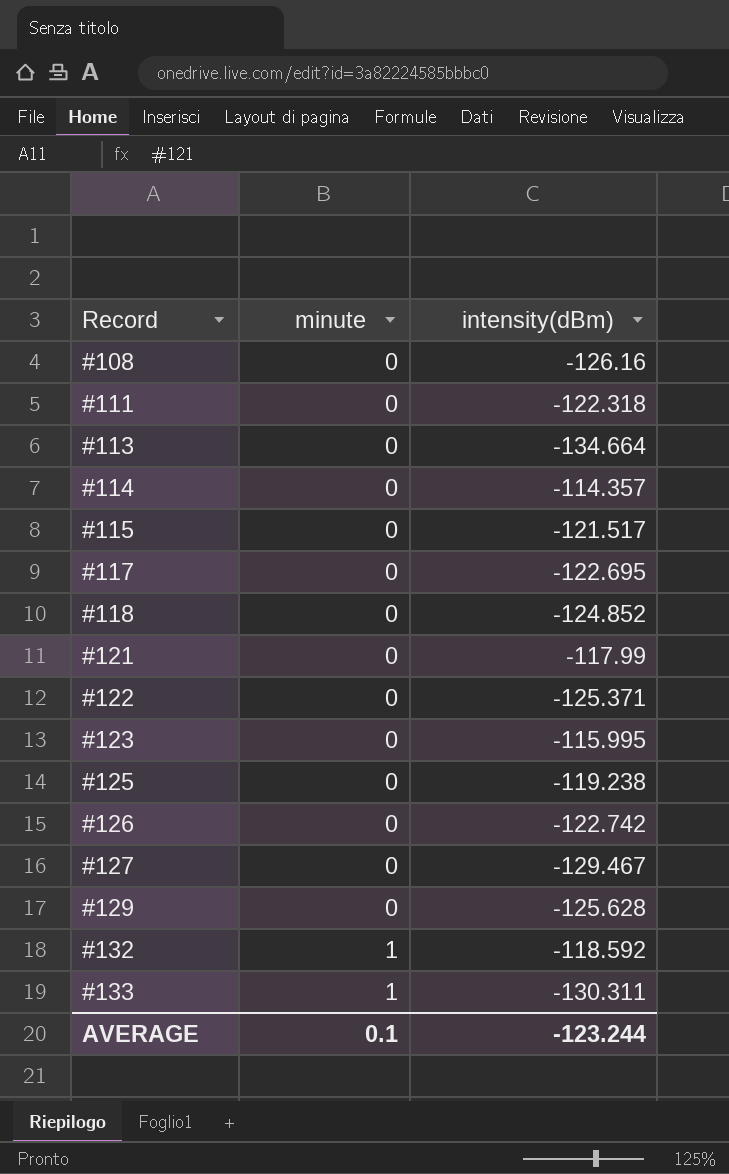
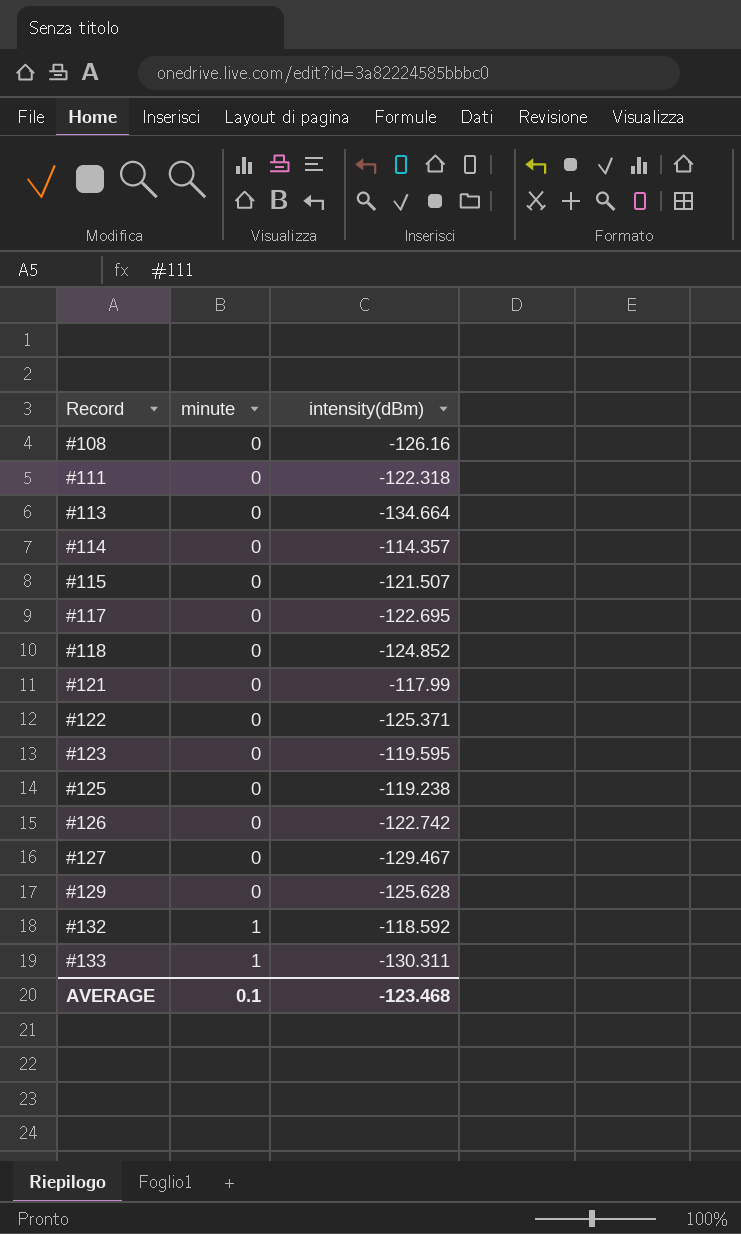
#115 | intensity(dBm): -121.517 -> -121.507
#123 | intensity(dBm): -115.995 -> -119.595
AVERAGE | intensity(dBm): -123.244 -> -123.468

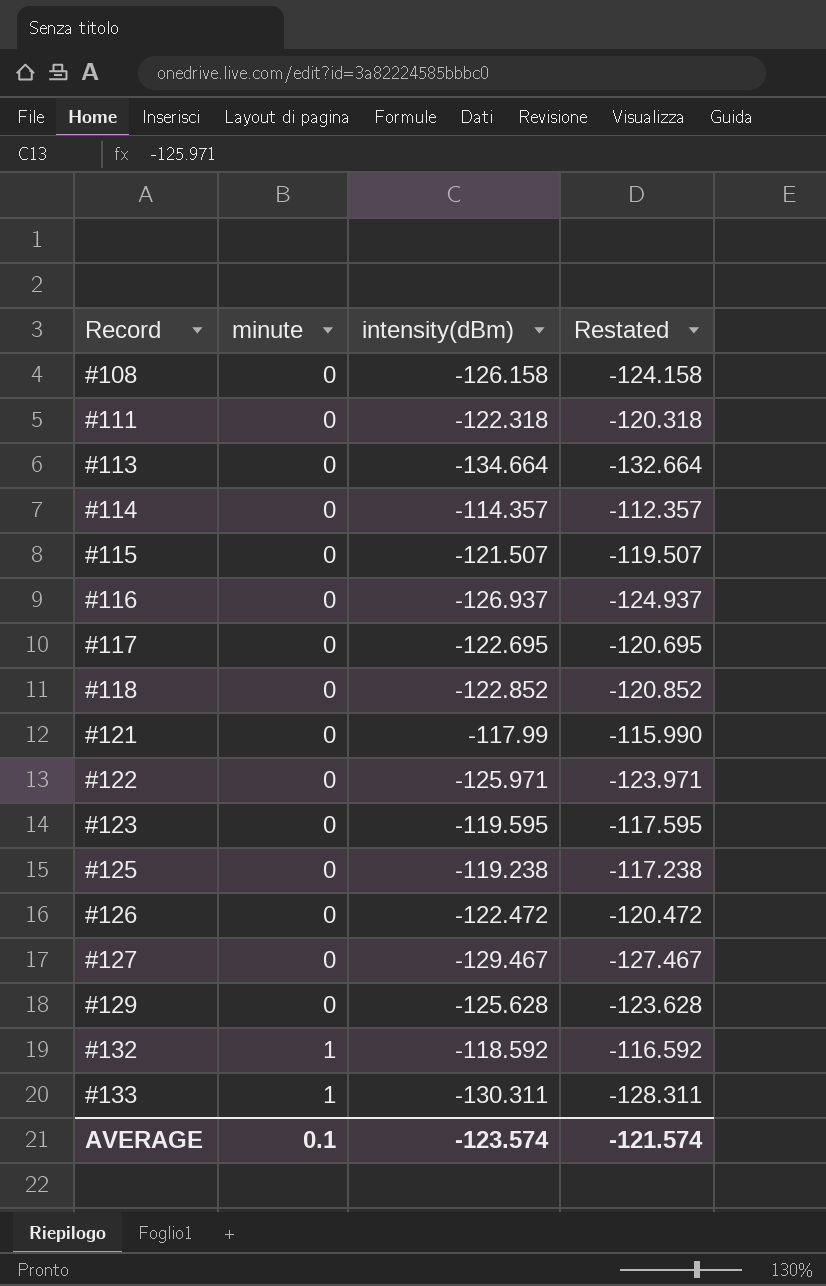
column Restated | formula: none -> [intensity(dBm)] + 2
#108 | intensity(dBm): -126.16 -> -126.158
row #116: none -> 0 | -126.937 | -124.937
#118 | intensity(dBm): -124.852 -> -122.852
#122 | intensity(dBm): -125.371 -> -125.971
#126 | intensity(dBm): -122.742 -> -122.472
AVERAGE | intensity(dBm): -123.468 -> -123.574

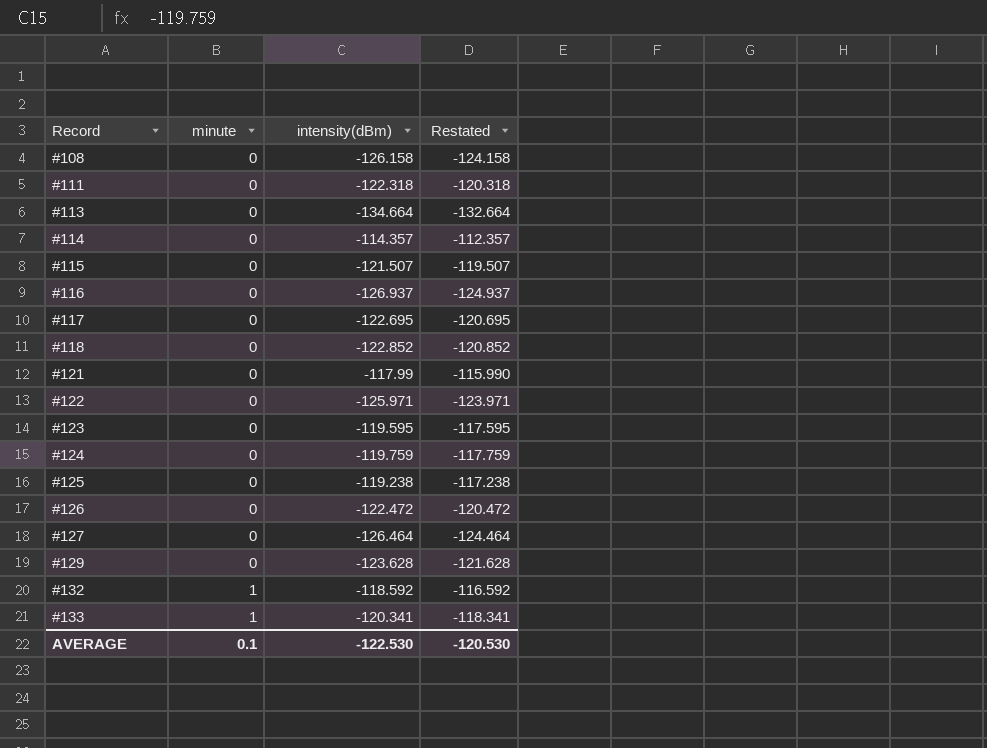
row #124: none -> 0 | -119.759 | -117.759
#127 | intensity(dBm): -129.467 -> -126.464
#127 | Restated: -127.467 -> -124.464
#129 | intensity(dBm): -125.628 -> -123.628
#129 | Restated: -123.628 -> -121.628
#133 | intensity(dBm): -130.311 -> -120.341
#133 | Restated: -128.311 -> -118.341
AVERAGE | intensity(dBm): -123.574 -> -122.530
AVERAGE | Restated: -121.574 -> -120.530

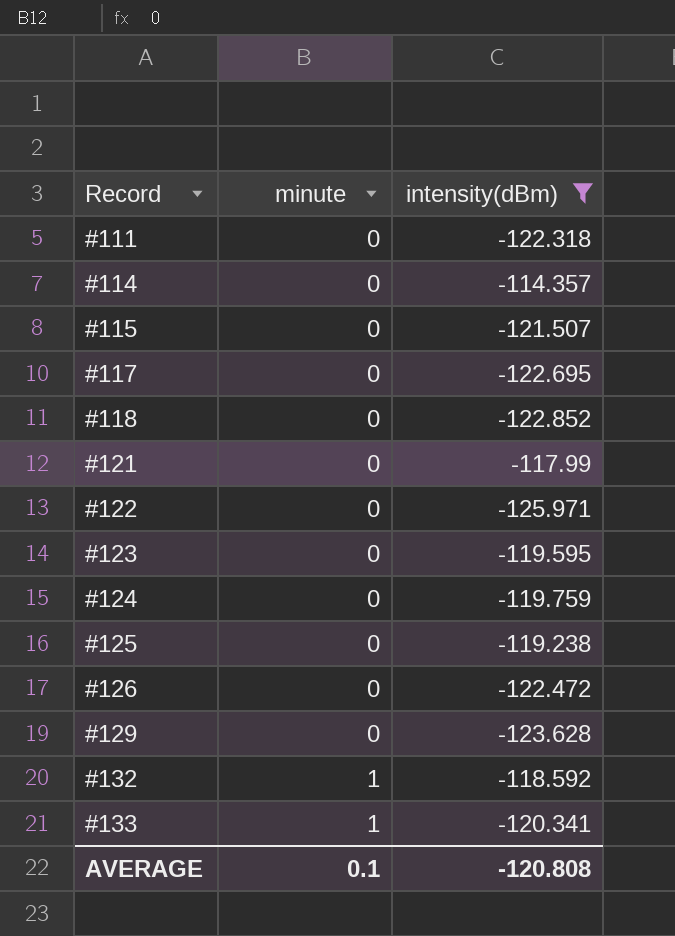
filter: none -> intensity(dBm) >= -125.971
column Restated | formula: [intensity(dBm)] + 2 -> none
AVERAGE | intensity(dBm): -122.530 -> -120.808

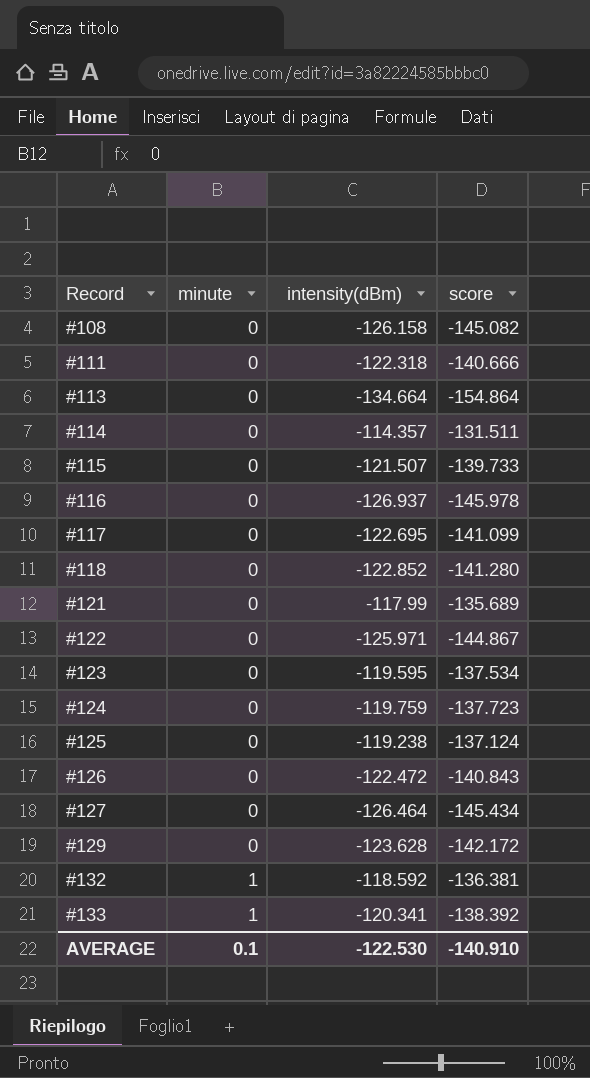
filter: intensity(dBm) >= -125.971 -> none
column score | formula: none -> [intensity(dBm)] * 1.15
AVERAGE | intensity(dBm): -120.808 -> -122.530

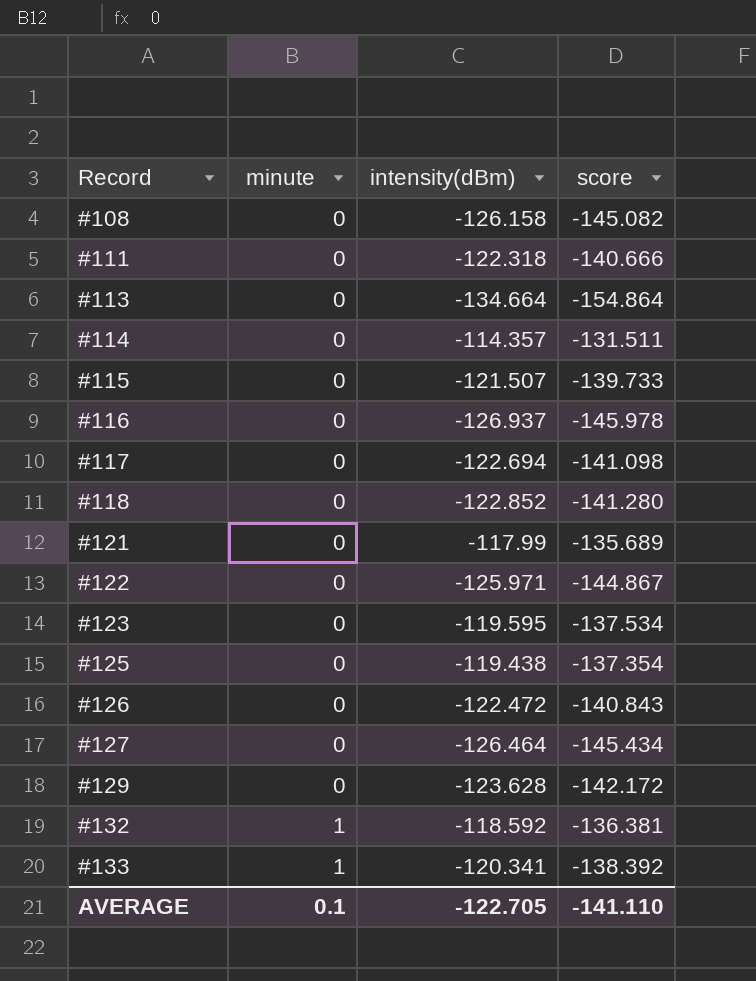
row #124: 0 | -119.759 | -137.723 -> none
#117 | intensity(dBm): -122.695 -> -122.694
#117 | score: -141.099 -> -141.098
#125 | intensity(dBm): -119.238 -> -119.438
#125 | score: -137.124 -> -137.354
AVERAGE | intensity(dBm): -122.530 -> -122.705
AVERAGE | score: -140.910 -> -141.110

